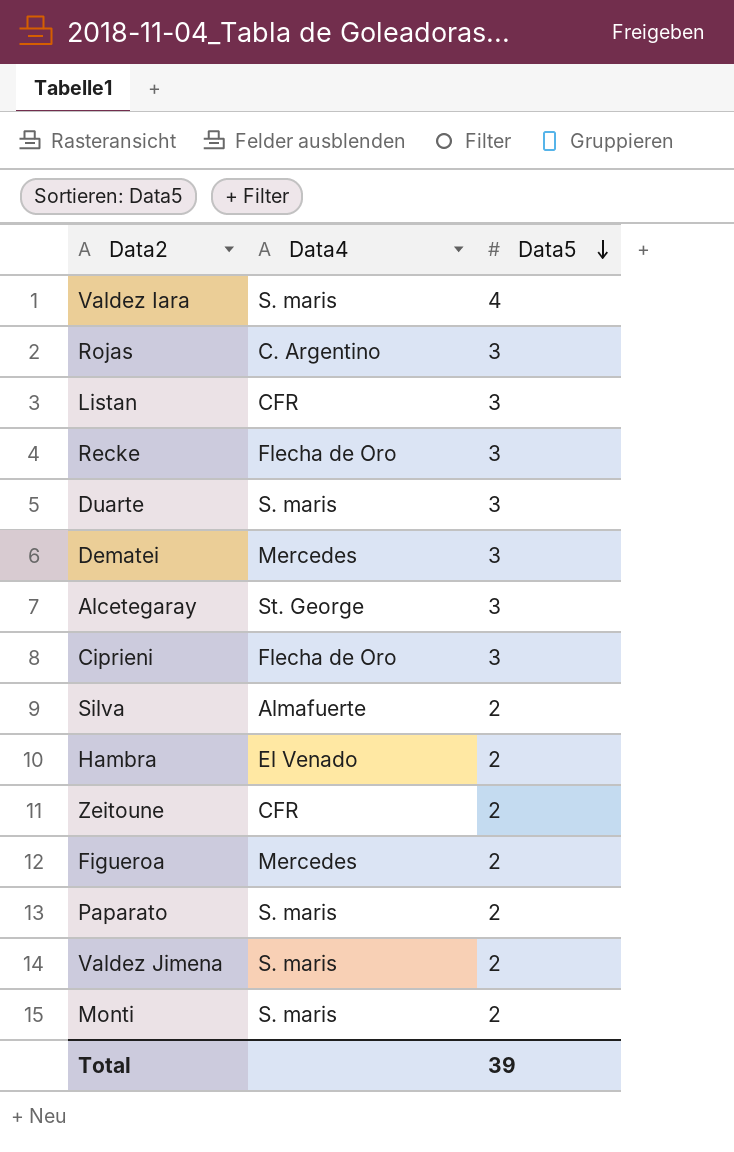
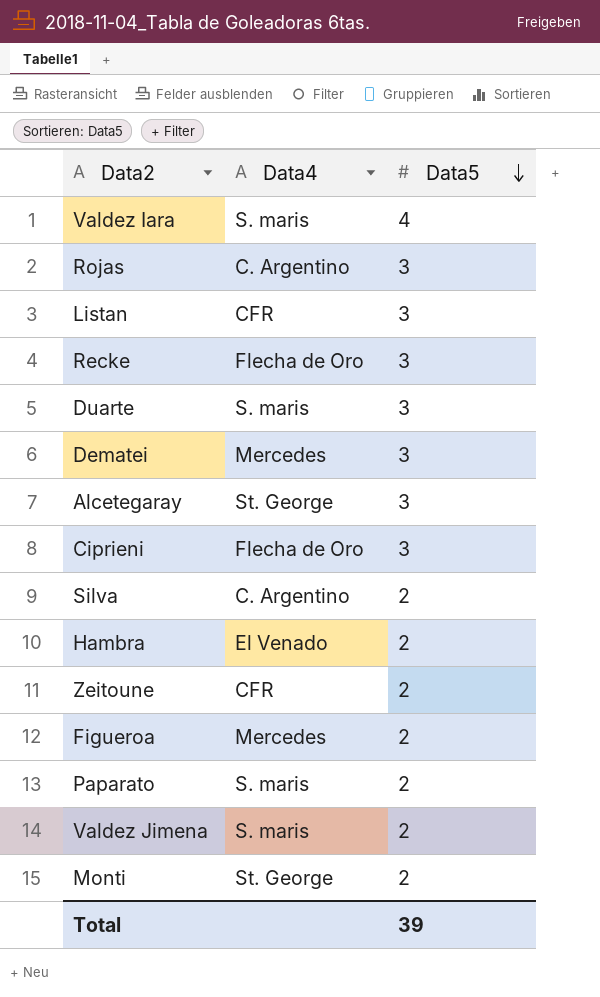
Silva | Data4: Almafuerte -> C. Argentino
Monti | Data4: S. maris -> St. George

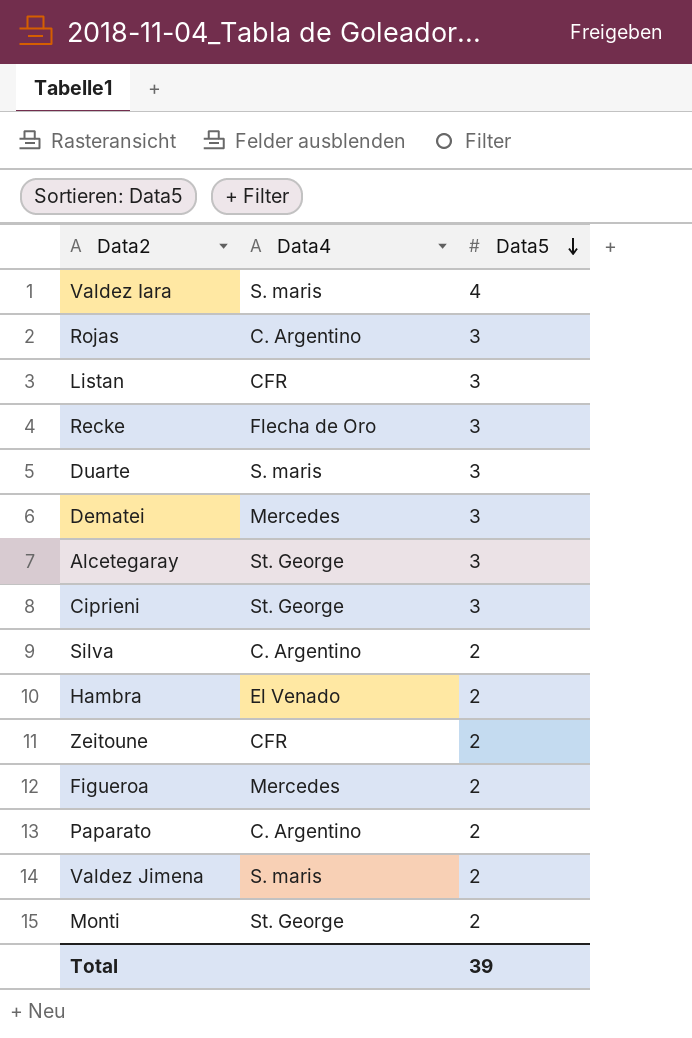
Ciprieni | Data4: Flecha de Oro -> St. George
Paparato | Data4: S. maris -> C. Argentino

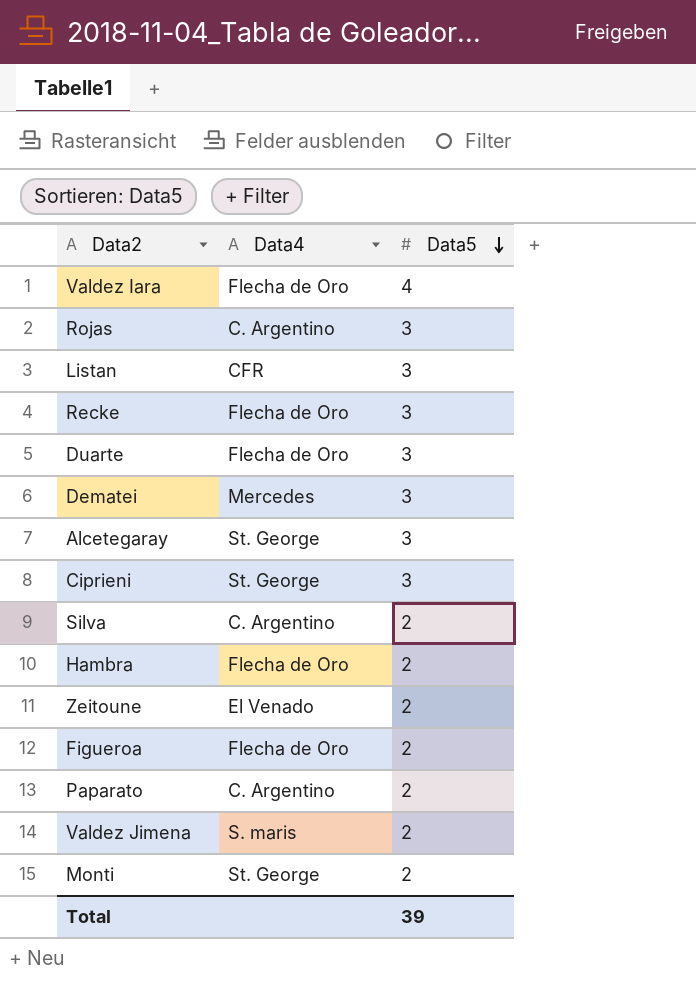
Valdez Iara | Data4: S. maris -> Flecha de Oro
Duarte | Data4: S. maris -> Flecha de Oro
Hambra | Data4: El Venado -> Flecha de Oro
Zeitoune | Data4: CFR -> El Venado
Figueroa | Data4: Mercedes -> Flecha de Oro

